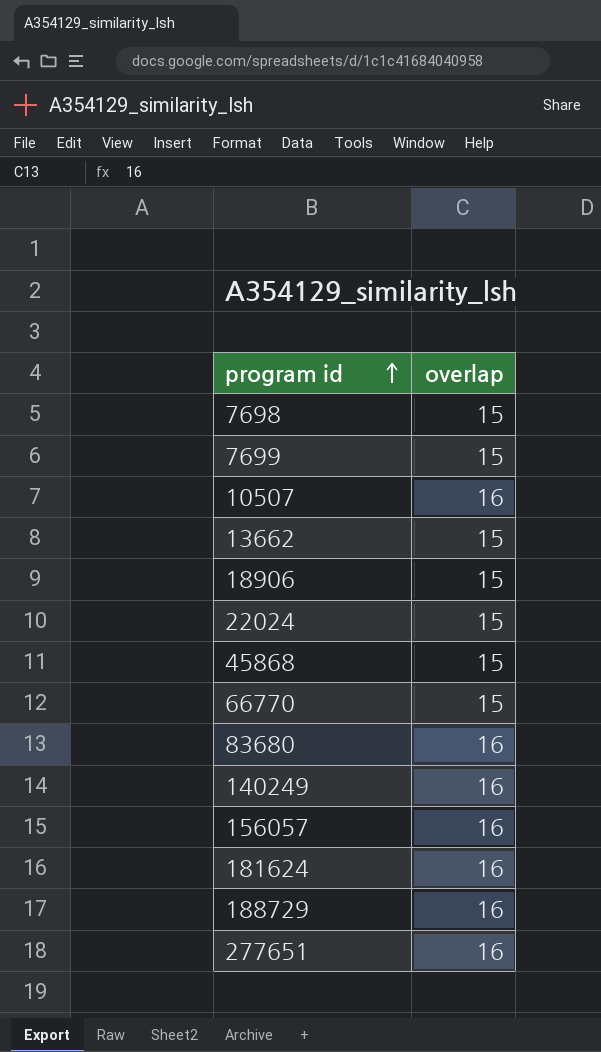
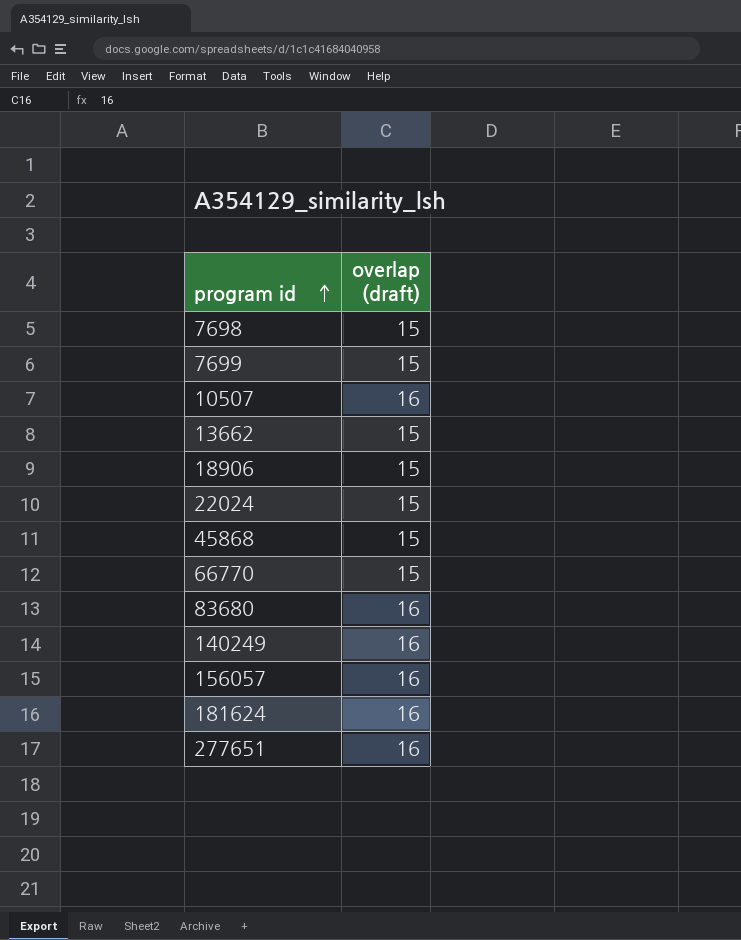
column name: overlap -> overlap (draft)
row 188729: 16 -> none

